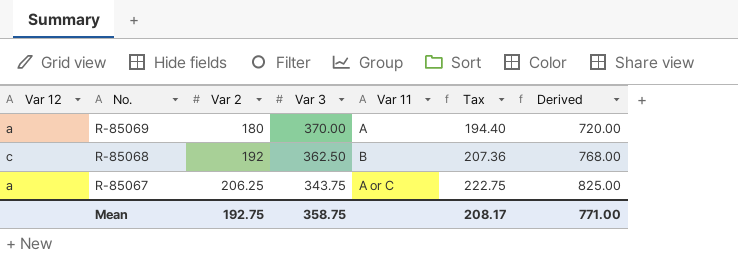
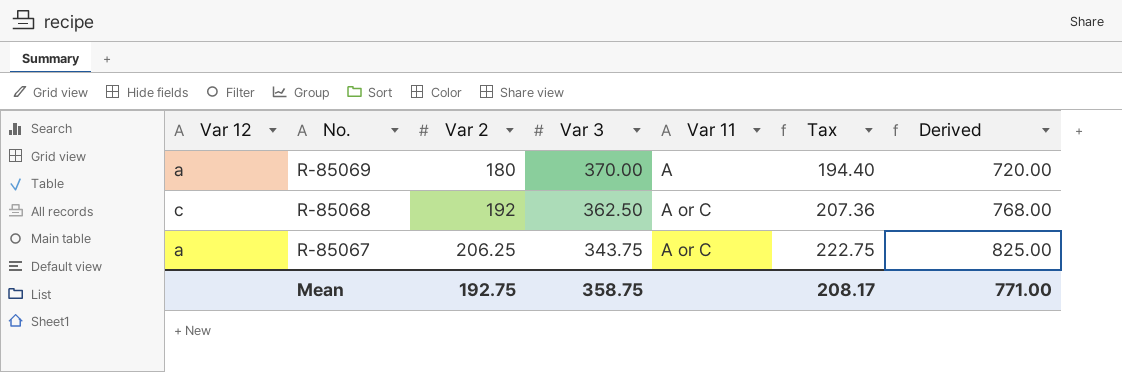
R-85068 | Var 11: B -> A or C

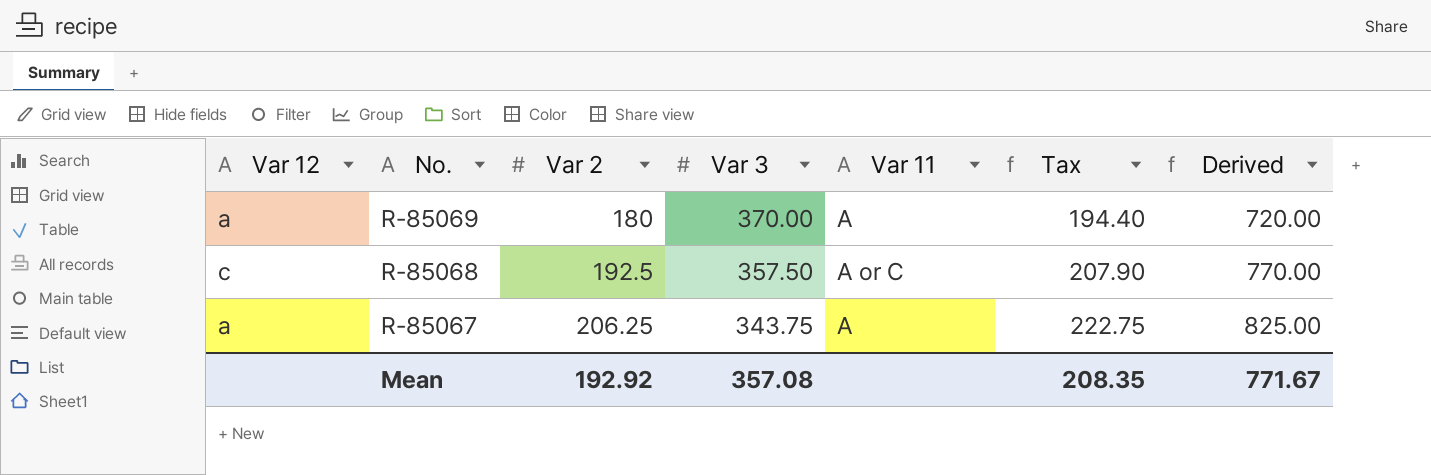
R-85068 | Var 2: 192 -> 192.5
R-85068 | Var 3: 362.50 -> 357.50
R-85068 | Tax: 207.36 -> 207.90
R-85068 | Derived: 768.00 -> 770.00
R-85067 | Var 11: A or C -> A
Mean | Var 2: 192.75 -> 192.92
Mean | Var 3: 358.75 -> 357.08
Mean | Tax: 208.17 -> 208.35
Mean | Derived: 771.00 -> 771.67

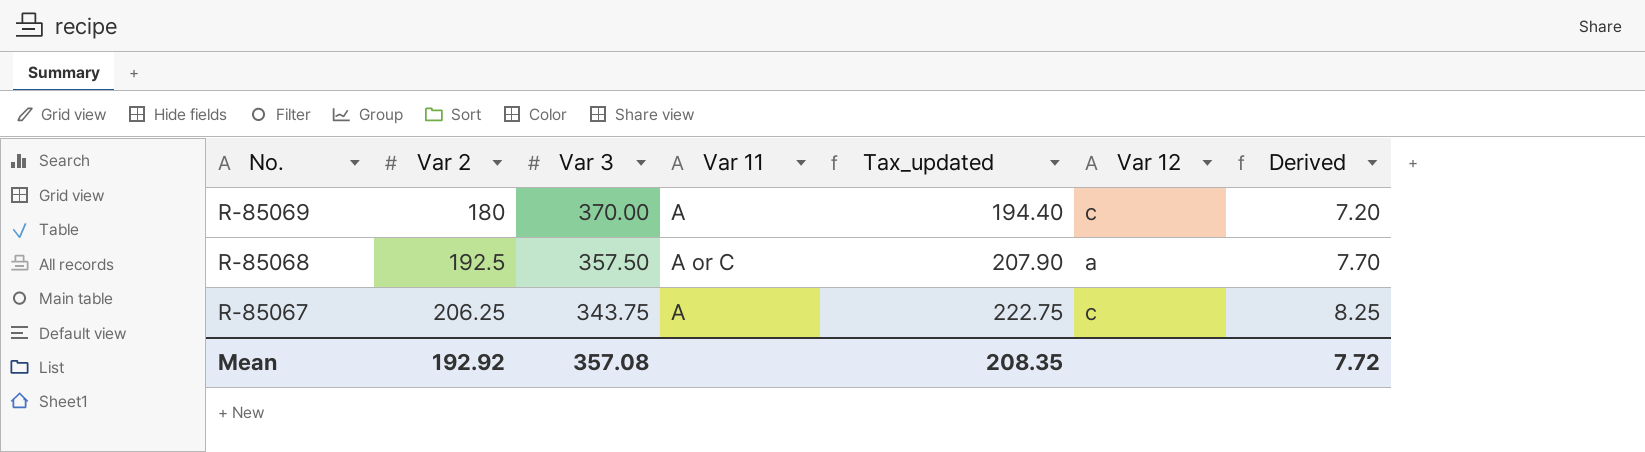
column name: Tax -> Tax_updated
column Var 12 | position: 1 -> 6
column Derived | formula: [Var 2] * 4 -> [Var 2] * 0.04
R-85069 | Var 12: a -> c
R-85068 | Var 12: c -> a
R-85067 | Var 12: a -> c
Mean | Derived: 771.67 -> 7.72

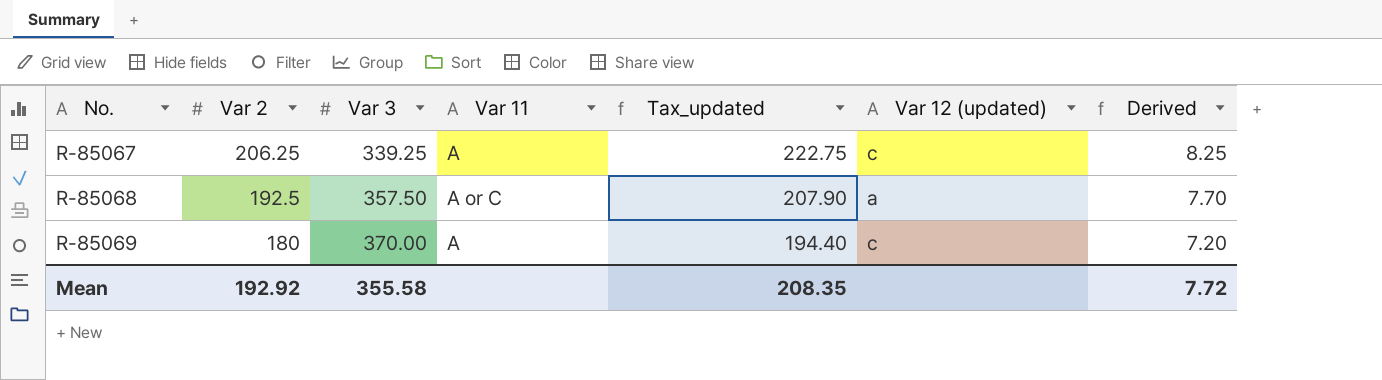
row order: No. descending -> No. ascending
column name: Var 12 -> Var 12 (updated)
R-85067 | Var 3: 343.75 -> 339.25
Mean | Var 3: 357.08 -> 355.58

